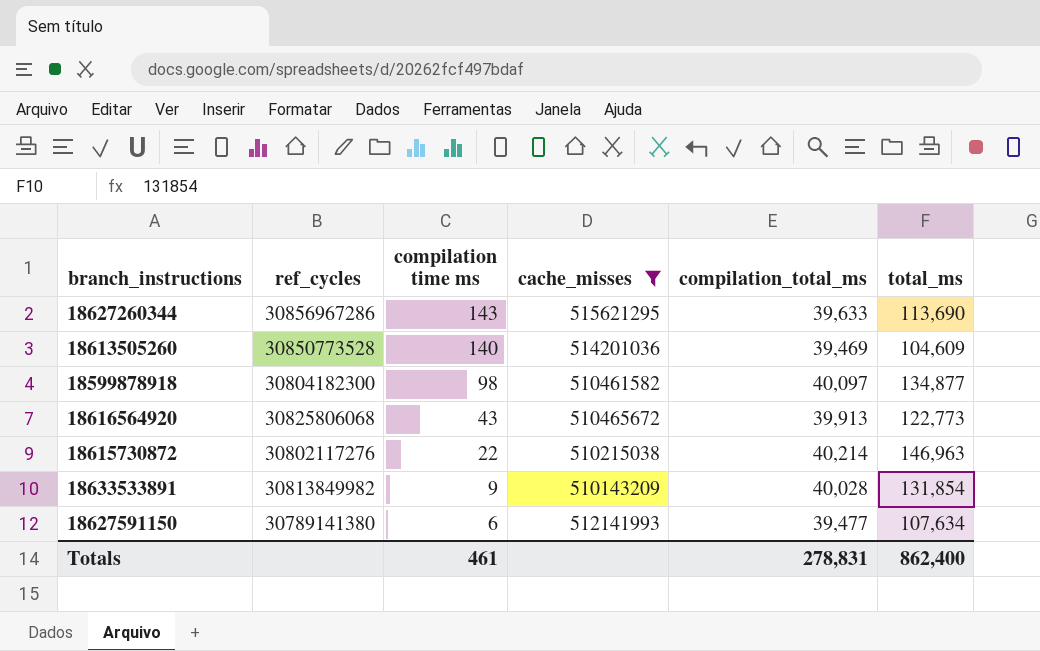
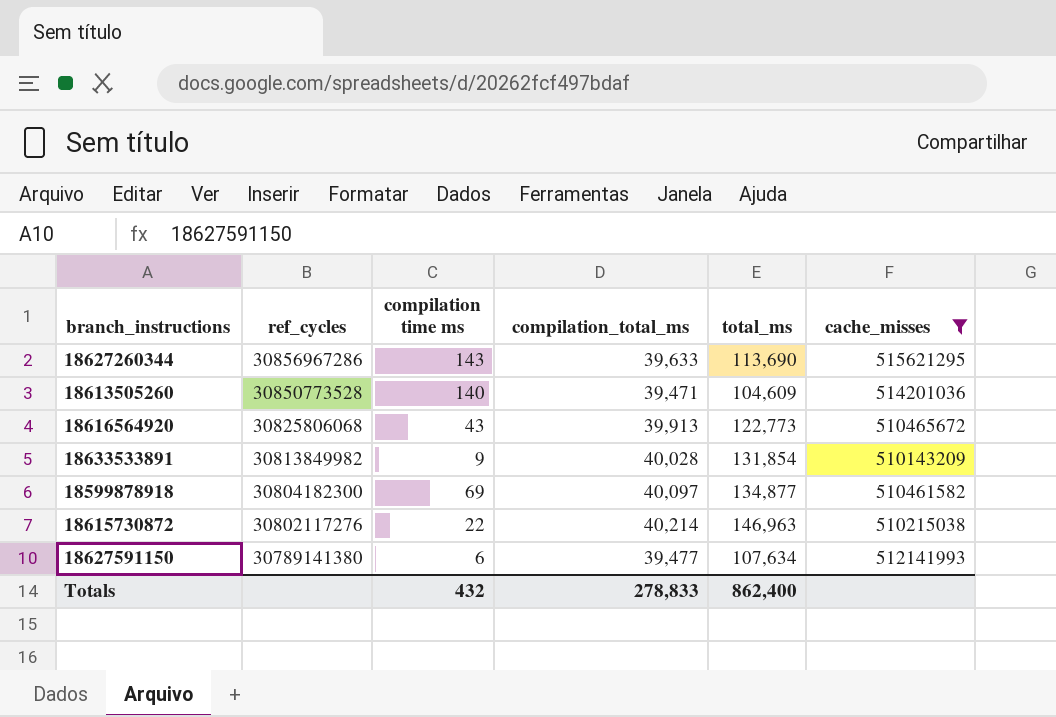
row order: compilation time ms descending -> ref_cycles descending
column cache_misses | position: 4 -> 6
18613505260 | compilation_total_ms: 39,469 -> 39,471
18599878918 | compilation time ms: 98 -> 69
Totals | compilation time ms: 461 -> 432
Totals | compilation_total_ms: 278,831 -> 278,833

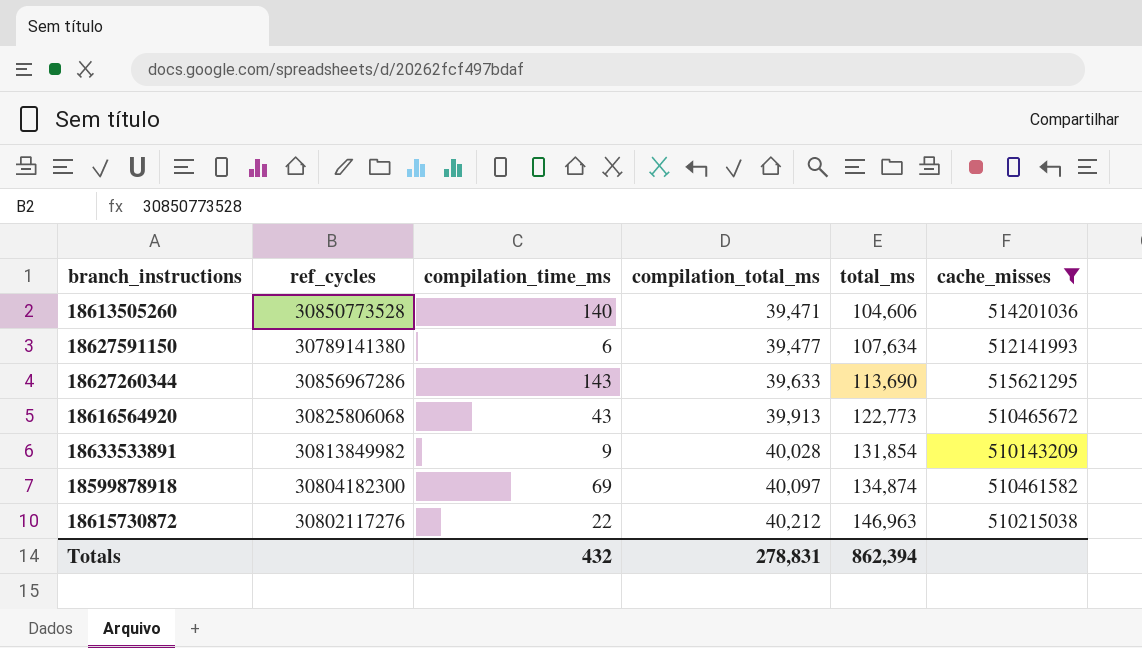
row order: ref_cycles descending -> compilation_total_ms ascending
column name: compilation time ms -> compilation_time_ms
18613505260 | total_ms: 104,609 -> 104,606
18599878918 | total_ms: 134,877 -> 134,874
18615730872 | compilation_total_ms: 40,214 -> 40,212
Totals | compilation_total_ms: 278,833 -> 278,831
Totals | total_ms: 862,400 -> 862,394

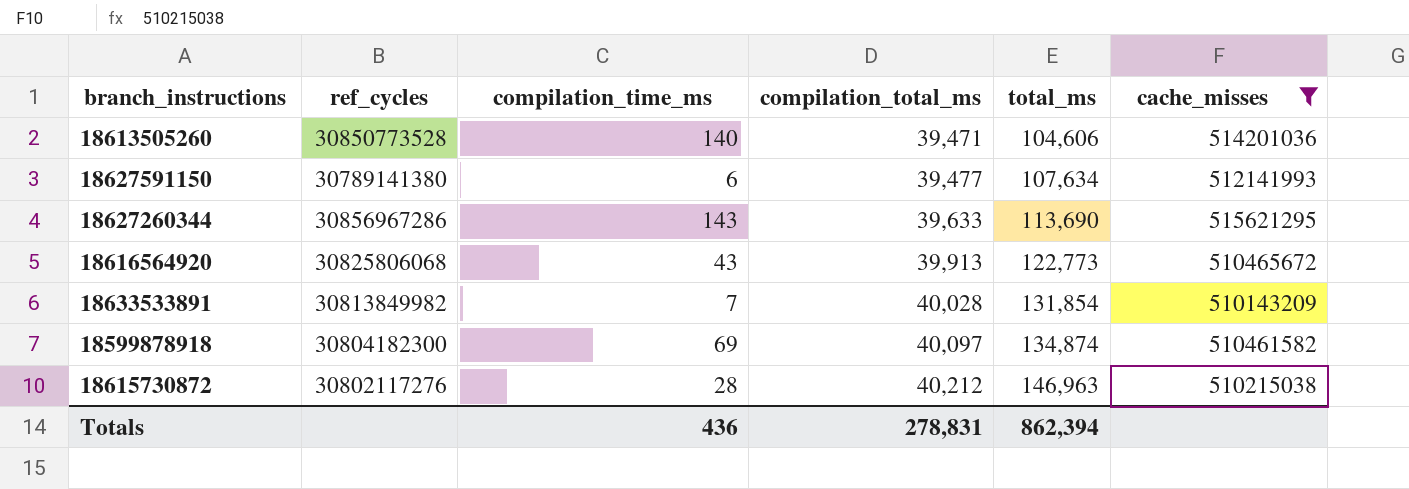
18633533891 | compilation_time_ms: 9 -> 7
18615730872 | compilation_time_ms: 22 -> 28
Totals | compilation_time_ms: 432 -> 436

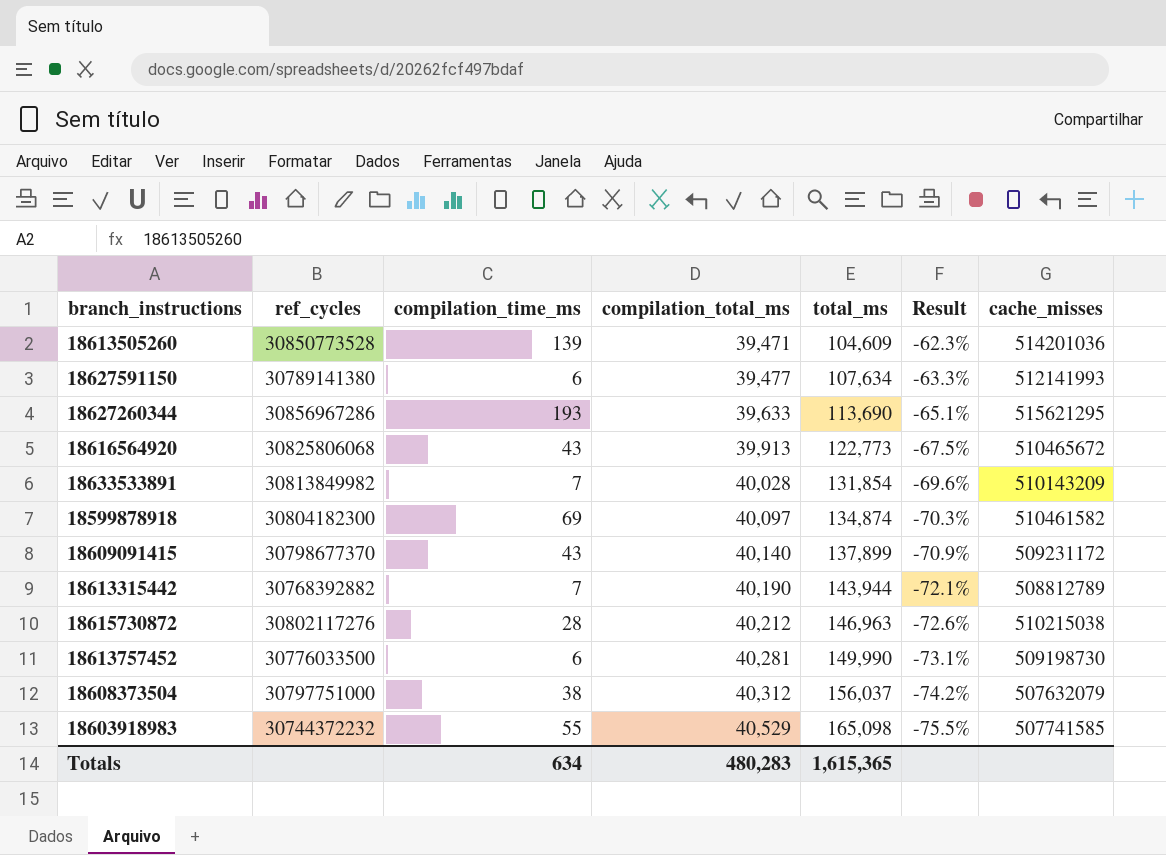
filter: cache_misses >= 510143209 -> none
column Result | formula: none -> ([compilation_total_ms] - [total_ms]) / [total_ms]
18613505260 | compilation_time_ms: 140 -> 139
18613505260 | total_ms: 104,606 -> 104,609
18627260344 | compilation_time_ms: 143 -> 193
Totals | compilation_time_ms: 436 -> 634
Totals | compilation_total_ms: 278,831 -> 480,283
Totals | total_ms: 862,394 -> 1,615,365

